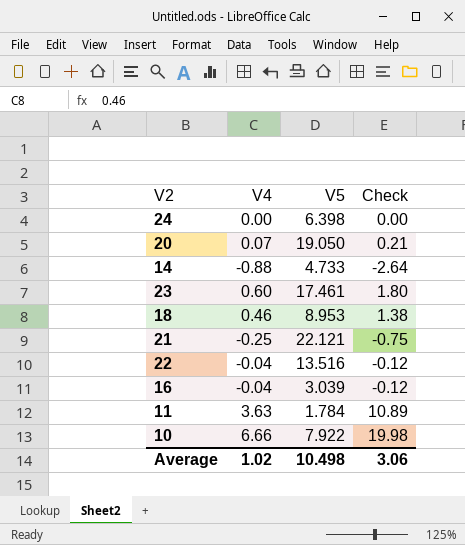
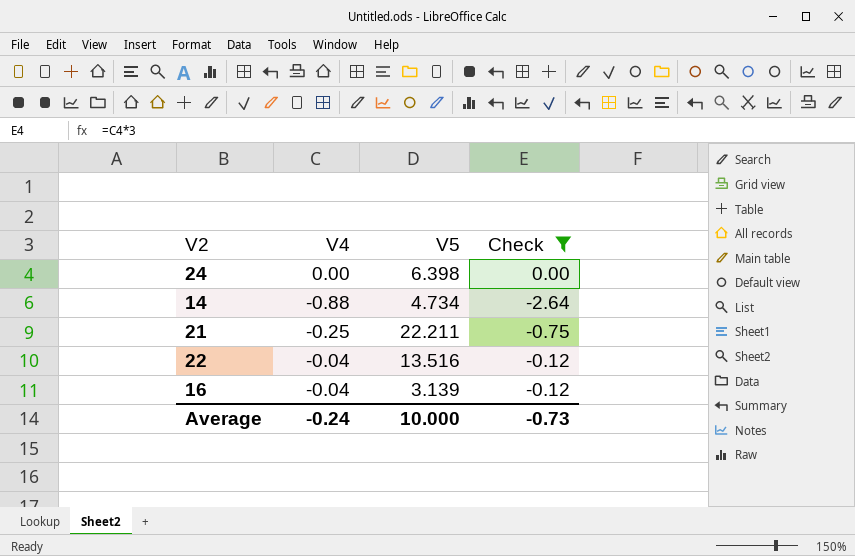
filter: none -> Check <= 0.00
14 | V5: 4.733 -> 4.734
21 | V5: 22.121 -> 22.211
16 | V5: 3.039 -> 3.139
Average | V4: 1.02 -> -0.24
Average | V5: 10.498 -> 10.000
Average | Check: 3.06 -> -0.73

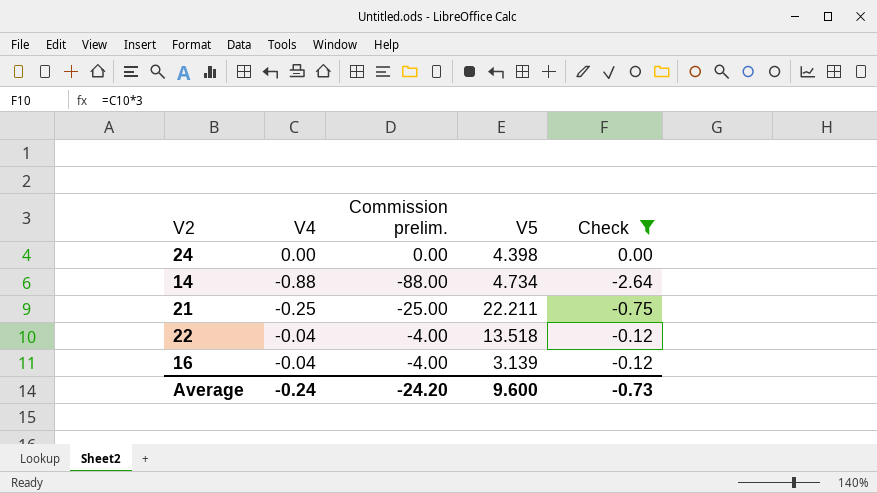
column Commission prelim. | formula: none -> [V4] * 100
24 | V5: 6.398 -> 4.398
22 | V5: 13.516 -> 13.518
Average | V5: 10.000 -> 9.600

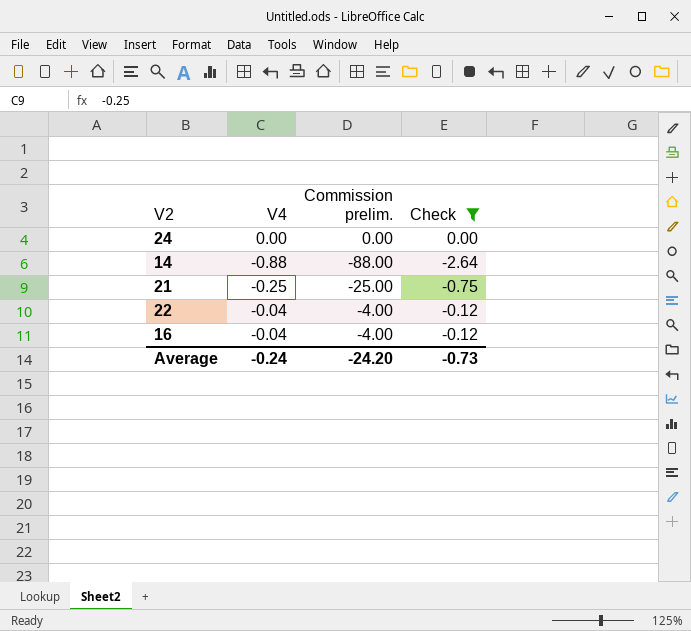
column V5 | position: 4 -> none

